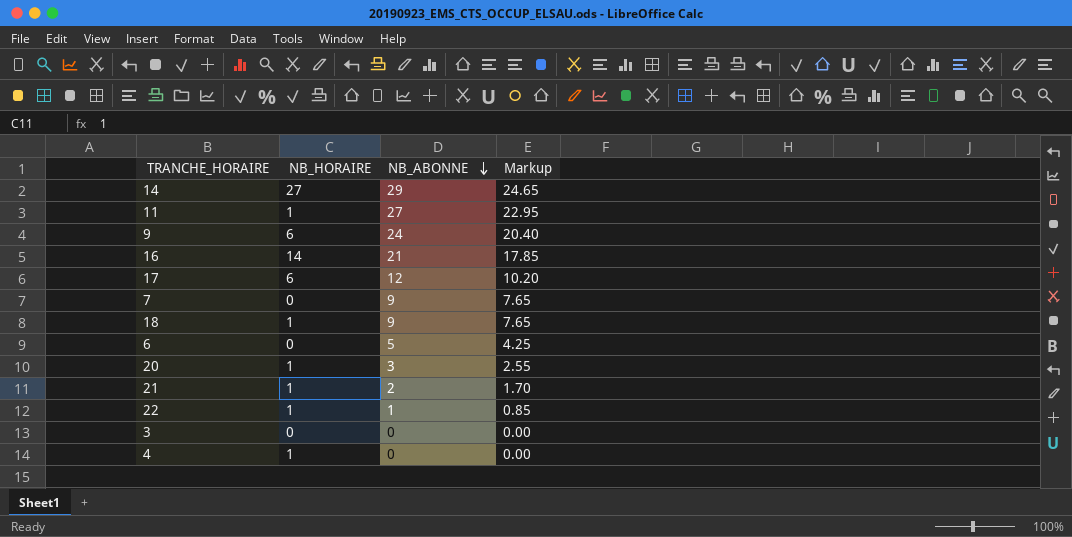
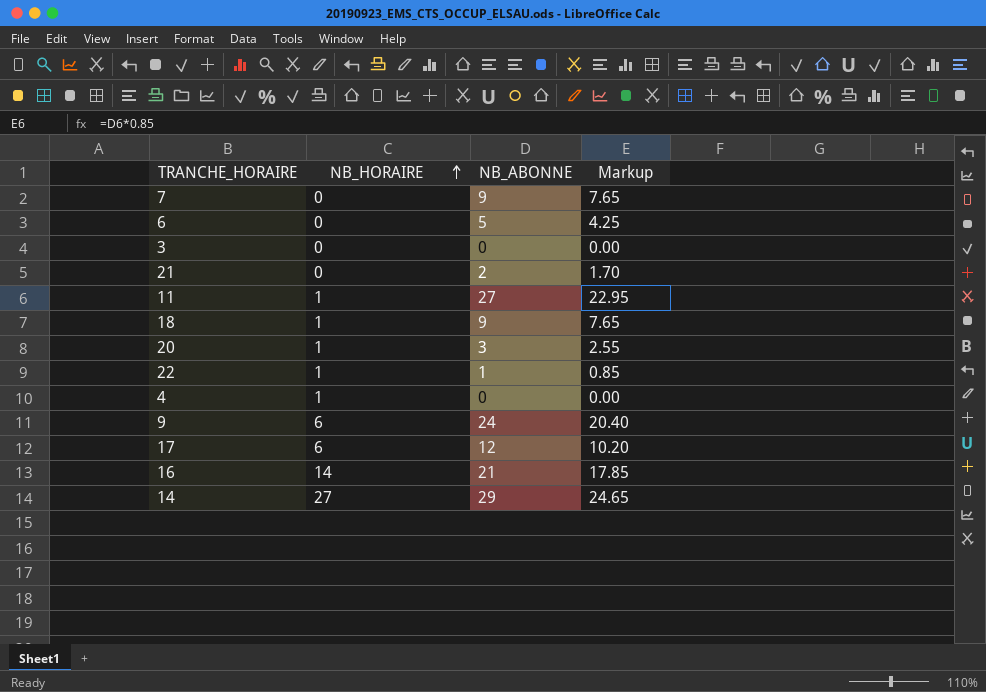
row order: NB_ABONNE descending -> NB_HORAIRE ascending
21 | NB_HORAIRE: 1 -> 0

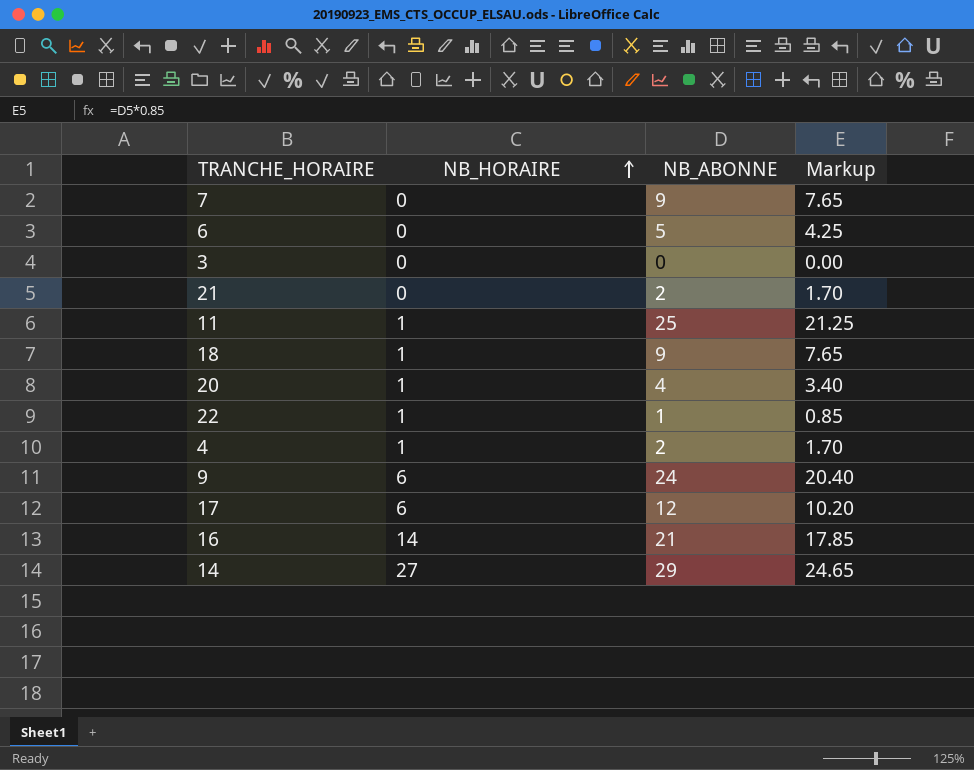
11 | NB_ABONNE: 27 -> 25
11 | Markup: 22.95 -> 21.25
20 | NB_ABONNE: 3 -> 4
20 | Markup: 2.55 -> 3.40
4 | NB_ABONNE: 0 -> 2
4 | Markup: 0.00 -> 1.70

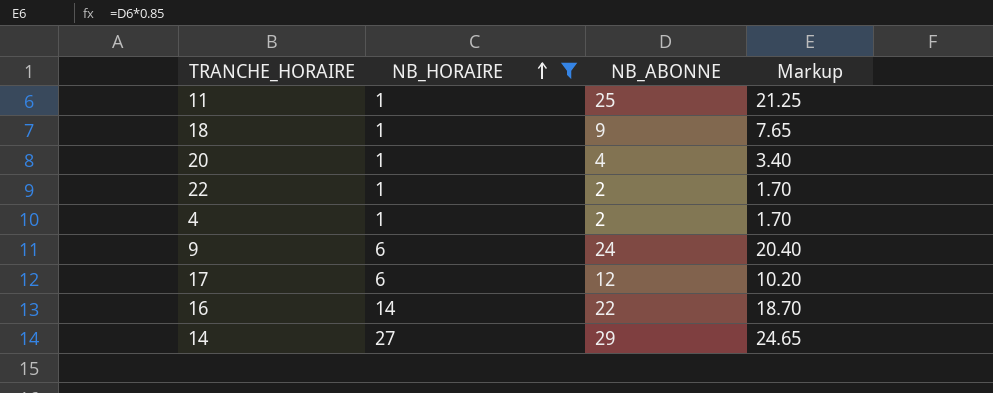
filter: none -> NB_HORAIRE != 0
22 | NB_ABONNE: 1 -> 2
22 | Markup: 0.85 -> 1.70
16 | NB_ABONNE: 21 -> 22
16 | Markup: 17.85 -> 18.70

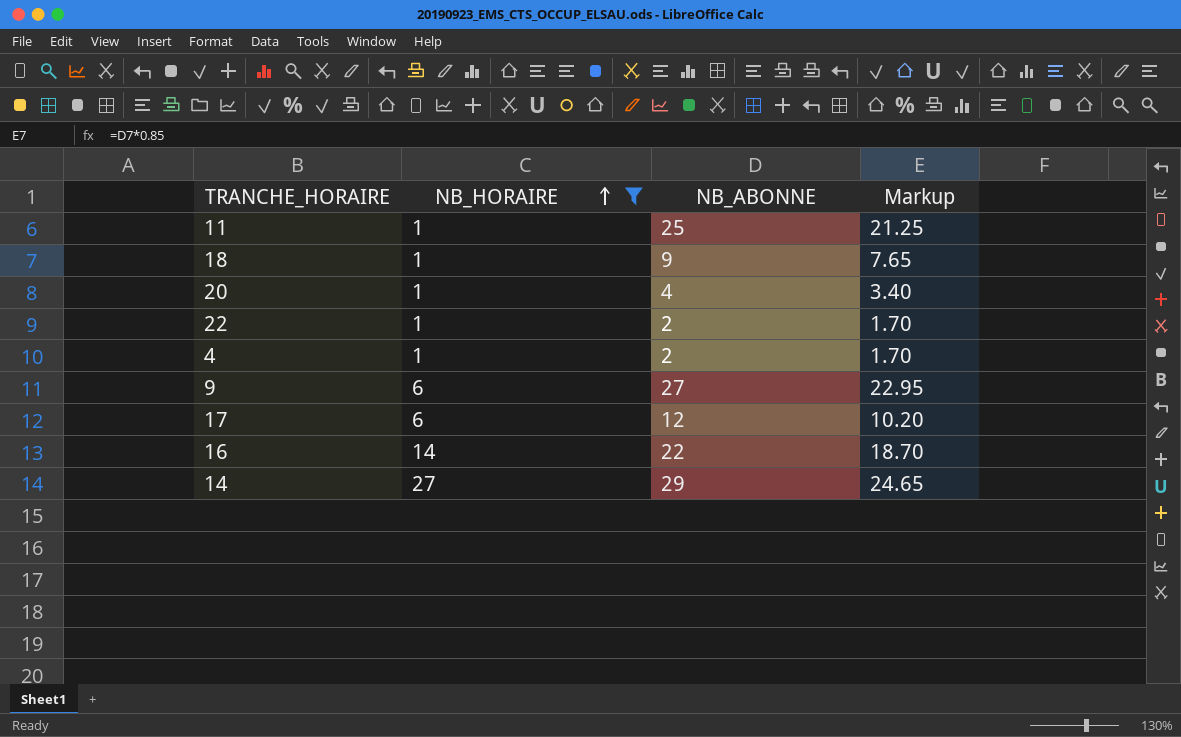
9 | NB_ABONNE: 24 -> 27
9 | Markup: 20.40 -> 22.95

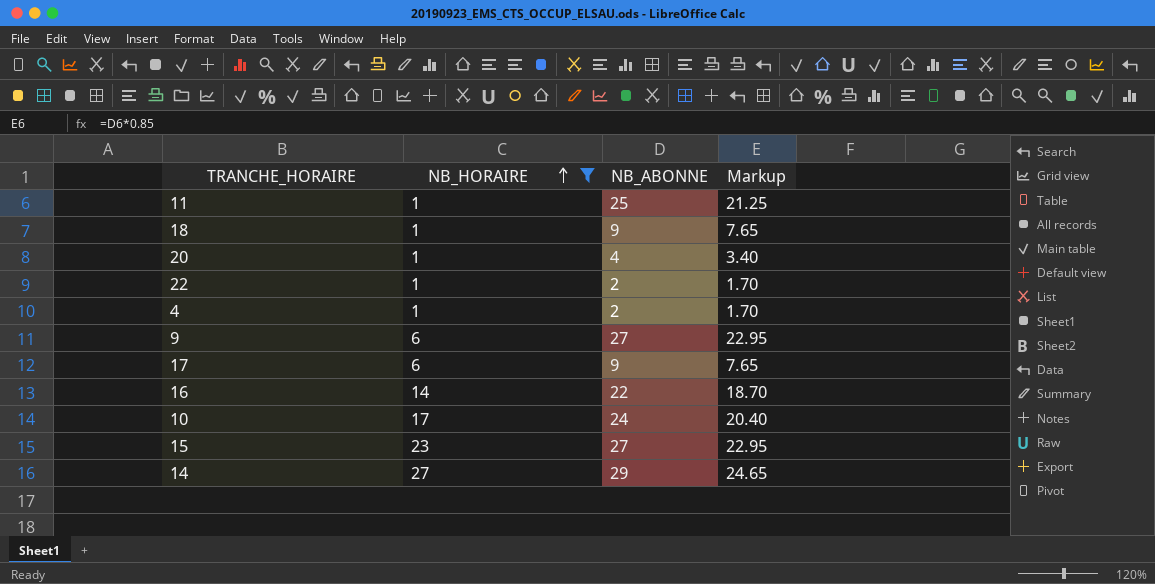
17 | NB_ABONNE: 12 -> 9
17 | Markup: 10.20 -> 7.65
row 10: none -> 17 | 24 | 20.40
row 15: none -> 23 | 27 | 22.95

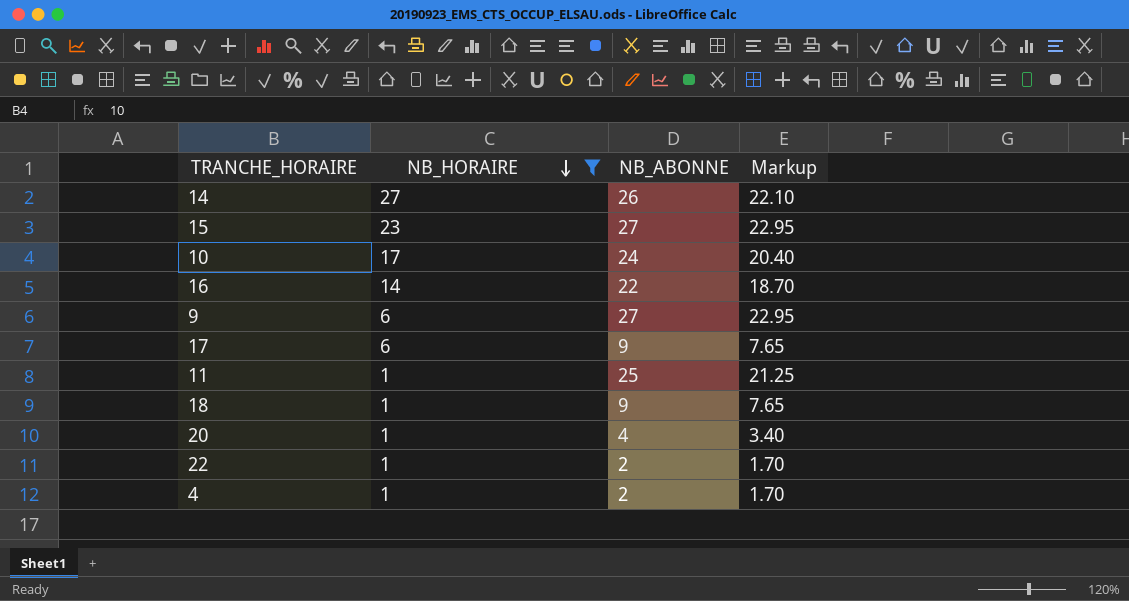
row order: NB_HORAIRE ascending -> NB_HORAIRE descending
14 | NB_ABONNE: 29 -> 26
14 | Markup: 24.65 -> 22.10

